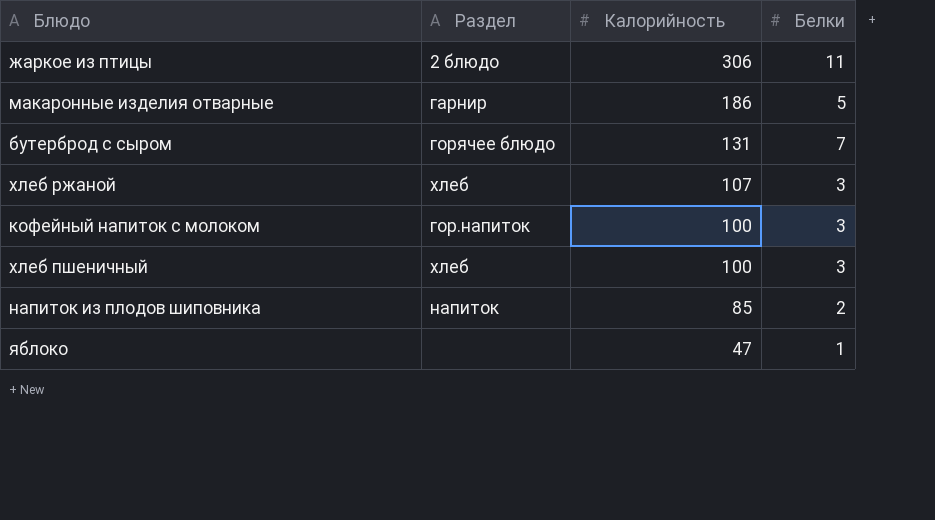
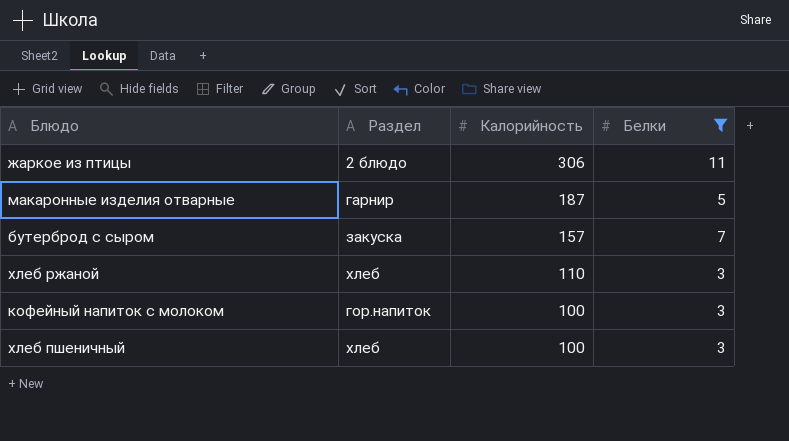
filter: none -> Белки >= 3
макаронные изделия отварные | Калорийность: 186 -> 187
бутерброд с сыром | Раздел: горячее блюдо -> закуска
бутерброд с сыром | Калорийность: 131 -> 157
хлеб ржаной | Калорийность: 107 -> 110

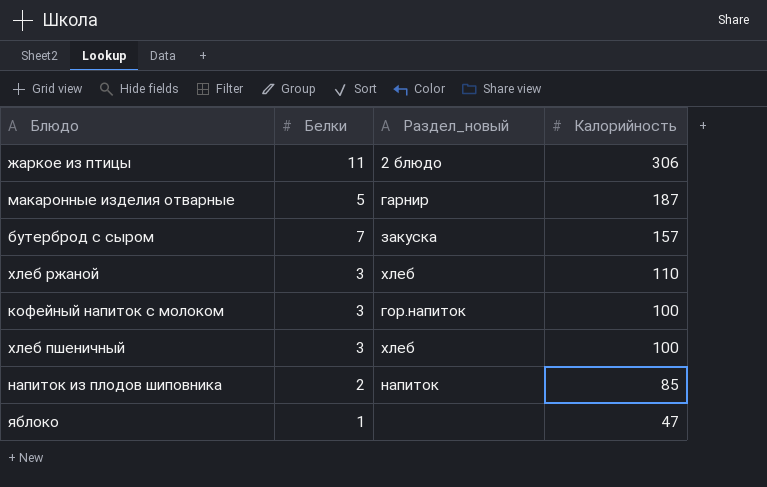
filter: Белки >= 3 -> none
column Белки | position: 4 -> 2
column name: Раздел -> Раздел_новый

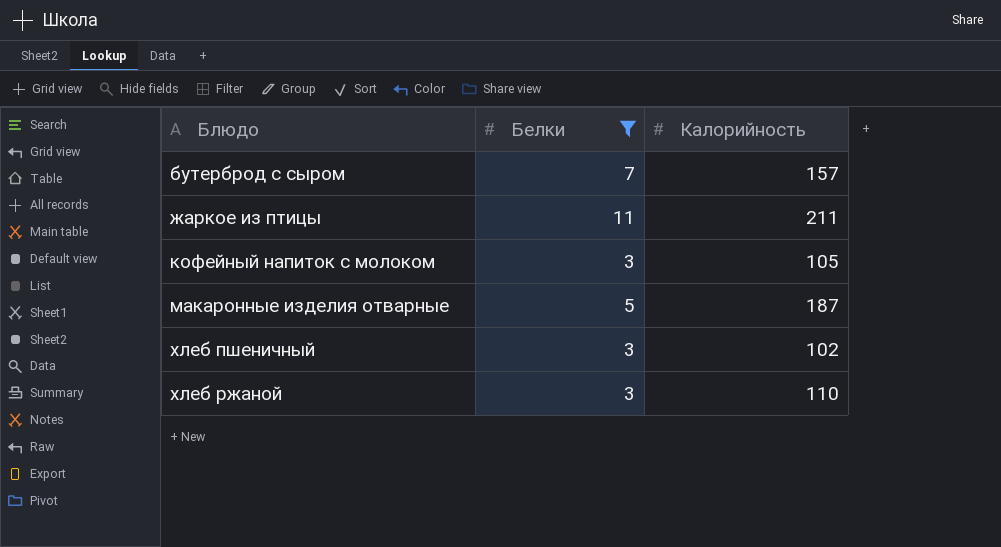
filter: none -> Белки >= 3
row order: Калорийность descending -> Блюдо ascending
column Раздел_новый | position: 3 -> none
жаркое из птицы | Калорийность: 306 -> 211
кофейный напиток с молоком | Калорийность: 100 -> 105
хлеб пшеничный | Калорийность: 100 -> 102

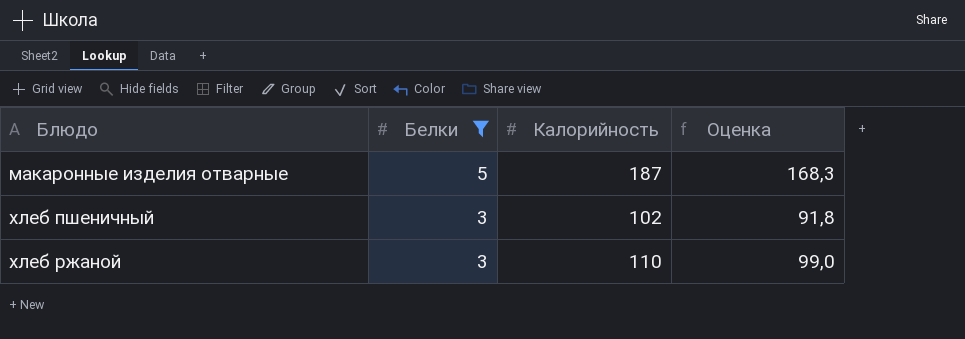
column Оценка | formula: none -> [Калорийность] * 0,9
row бутерброд с сыром: 7 | 157 -> none
row жаркое из птицы: 11 | 211 -> none
row кофейный напиток с молоком: 3 | 105 -> none

